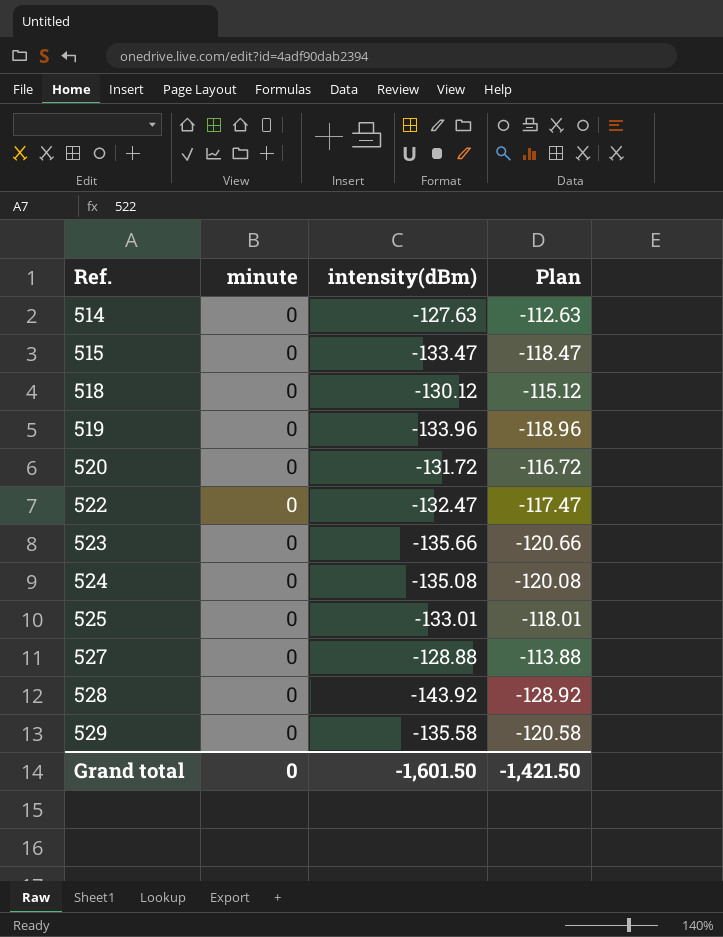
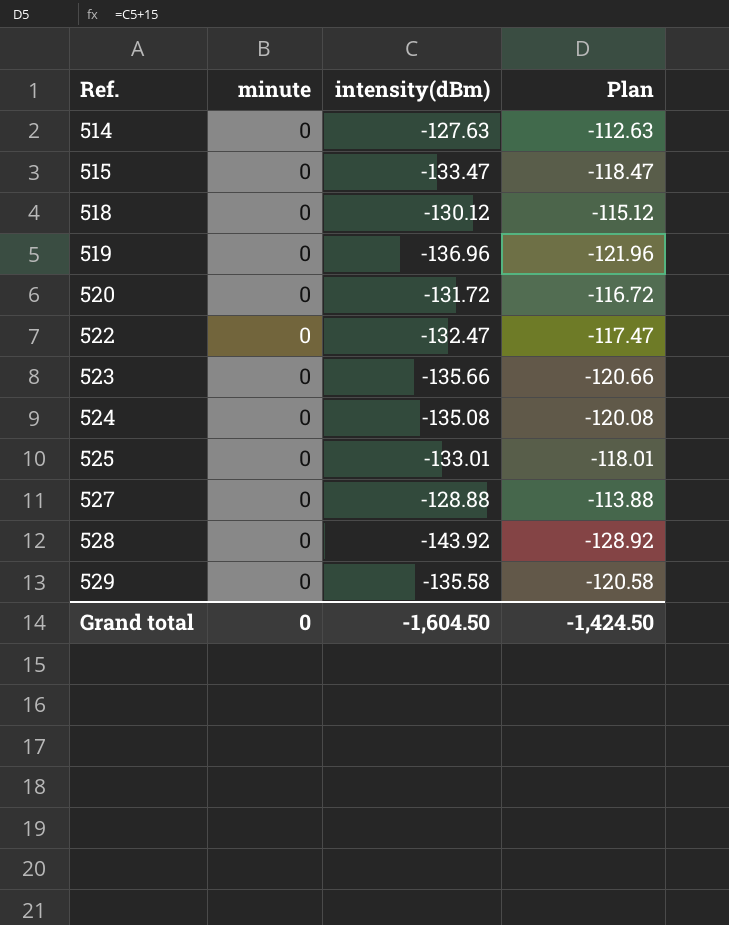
519 | intensity(dBm): -133.96 -> -136.96
519 | Plan: -118.96 -> -121.96
Grand total | intensity(dBm): -1,601.50 -> -1,604.50
Grand total | Plan: -1,421.50 -> -1,424.50

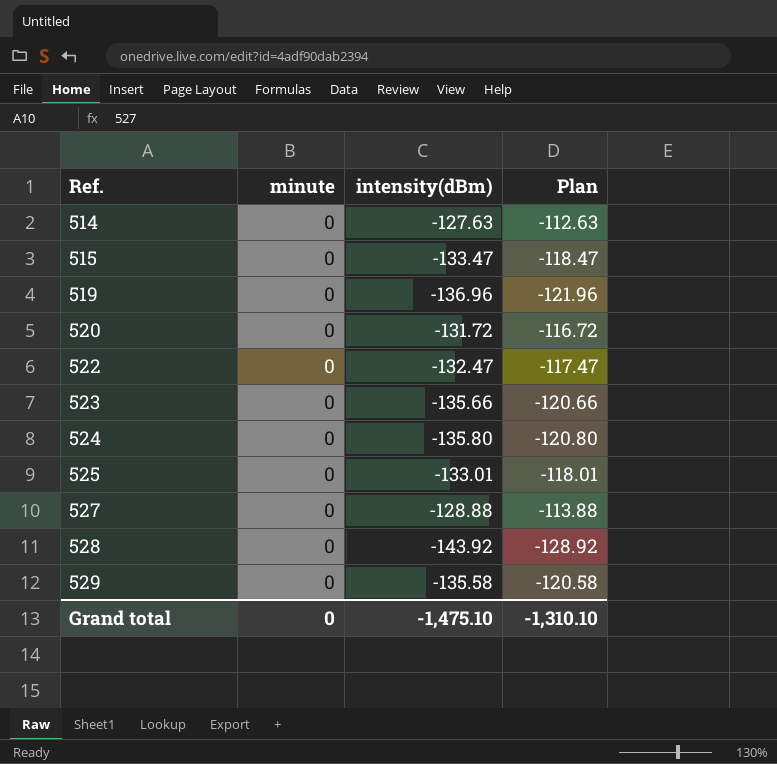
row 518: 0 | -130.12 | -115.12 -> none
524 | intensity(dBm): -135.08 -> -135.80
524 | Plan: -120.08 -> -120.80
Grand total | intensity(dBm): -1,604.50 -> -1,475.10
Grand total | Plan: -1,424.50 -> -1,310.10

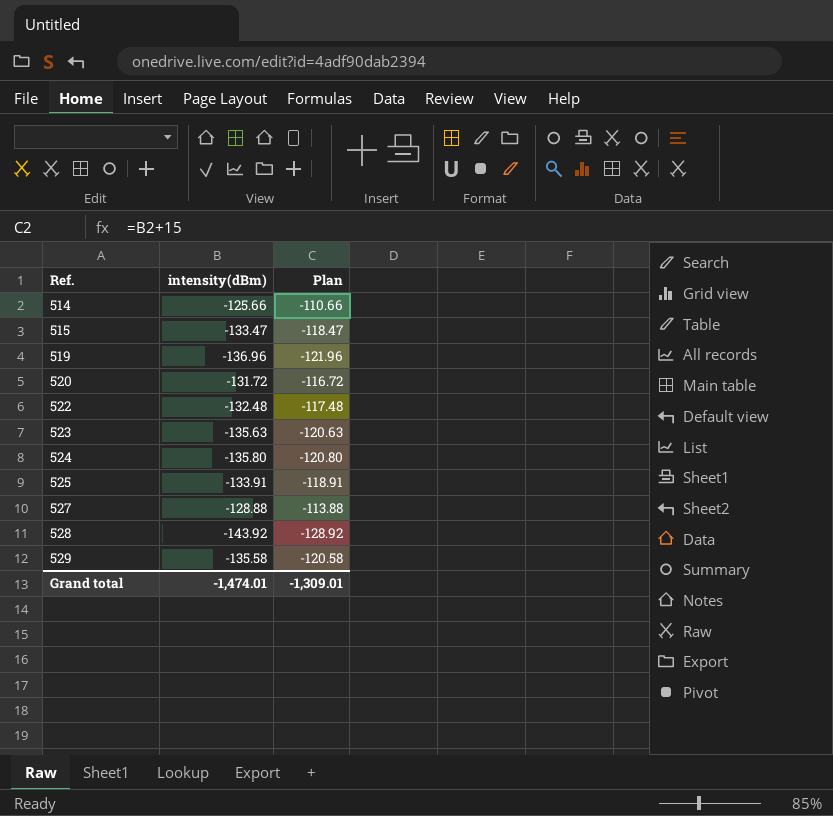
column minute | position: 2 -> none
514 | intensity(dBm): -127.63 -> -125.66
514 | Plan: -112.63 -> -110.66
522 | intensity(dBm): -132.47 -> -132.48
522 | Plan: -117.47 -> -117.48
523 | intensity(dBm): -135.66 -> -135.63
523 | Plan: -120.66 -> -120.63
525 | intensity(dBm): -133.01 -> -133.91
525 | Plan: -118.01 -> -118.91
Grand total | intensity(dBm): -1,475.10 -> -1,474.01
Grand total | Plan: -1,310.10 -> -1,309.01

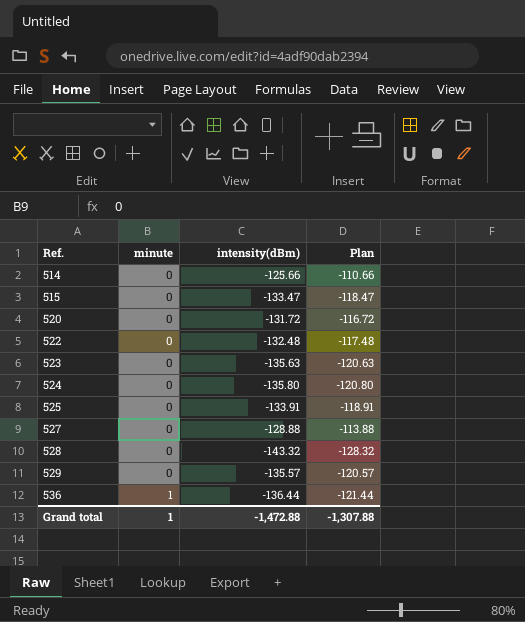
column minute | position: none -> 2
row 519: -136.96 | -121.96 -> none
528 | intensity(dBm): -143.92 -> -143.32
528 | Plan: -128.92 -> -128.32
529 | intensity(dBm): -135.58 -> -135.57
529 | Plan: -120.58 -> -120.57
row 536: none -> 1 | -136.44 | -121.44
Grand total | intensity(dBm): -1,474.01 -> -1,472.88
Grand total | Plan: -1,309.01 -> -1,307.88

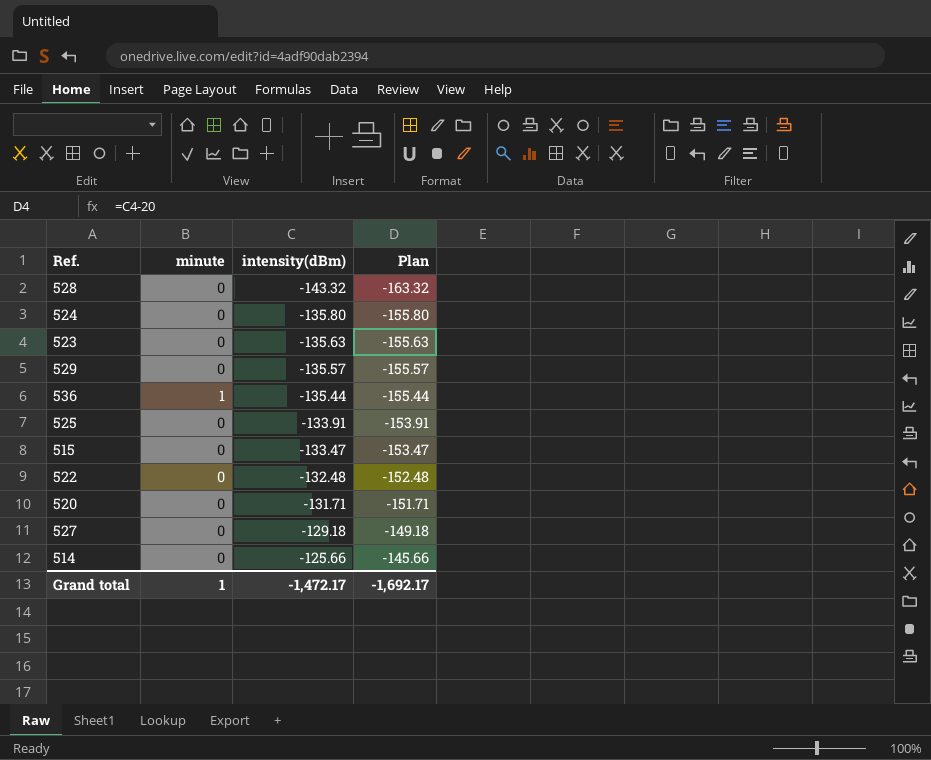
row order: Ref. ascending -> intensity(dBm) ascending
column Plan | formula: [intensity(dBm)] + 15 -> [intensity(dBm)] - 20
536 | intensity(dBm): -136.44 -> -135.44
520 | intensity(dBm): -131.72 -> -131.71
527 | intensity(dBm): -128.88 -> -129.18
Grand total | intensity(dBm): -1,472.88 -> -1,472.17
Grand total | Plan: -1,307.88 -> -1,692.17

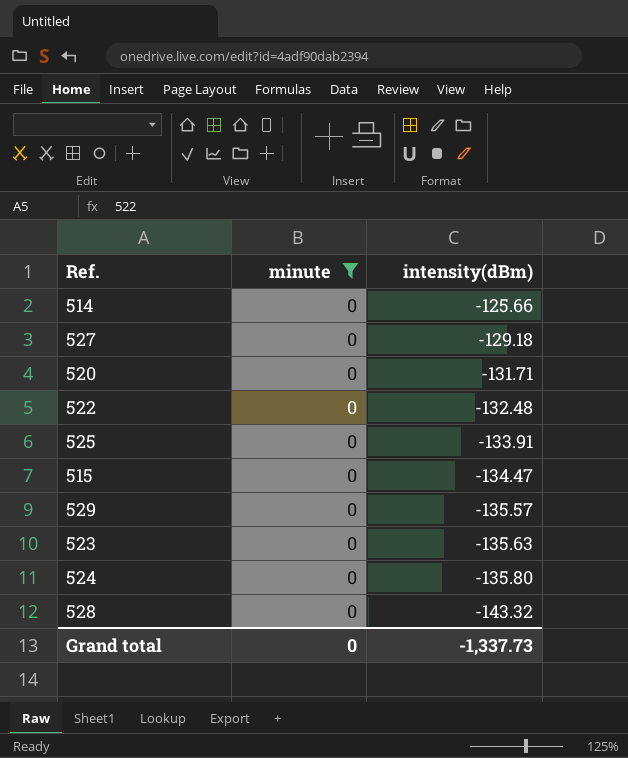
filter: none -> minute = 0
row order: intensity(dBm) ascending -> intensity(dBm) descending
column Plan | formula: [intensity(dBm)] - 20 -> none
515 | intensity(dBm): -133.47 -> -134.47
Grand total | minute: 1 -> 0
Grand total | intensity(dBm): -1,472.17 -> -1,337.73

